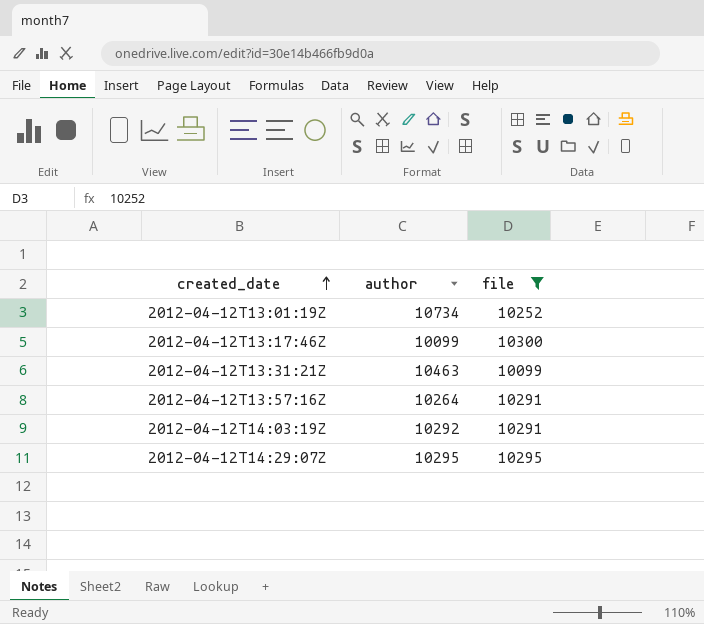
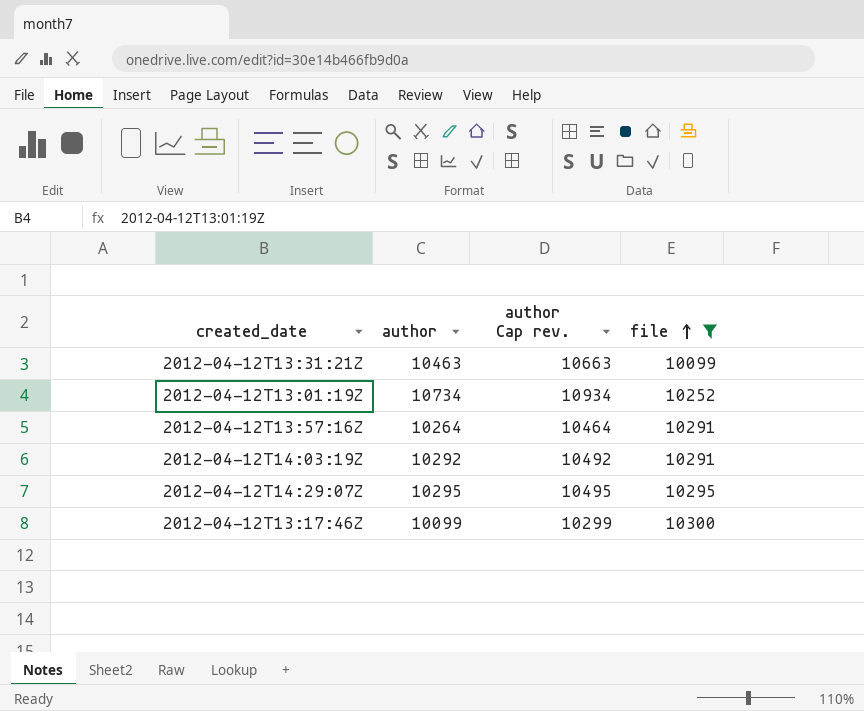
row order: created_date ascending -> file ascending
column author Cap rev. | formula: none -> [author] + 200

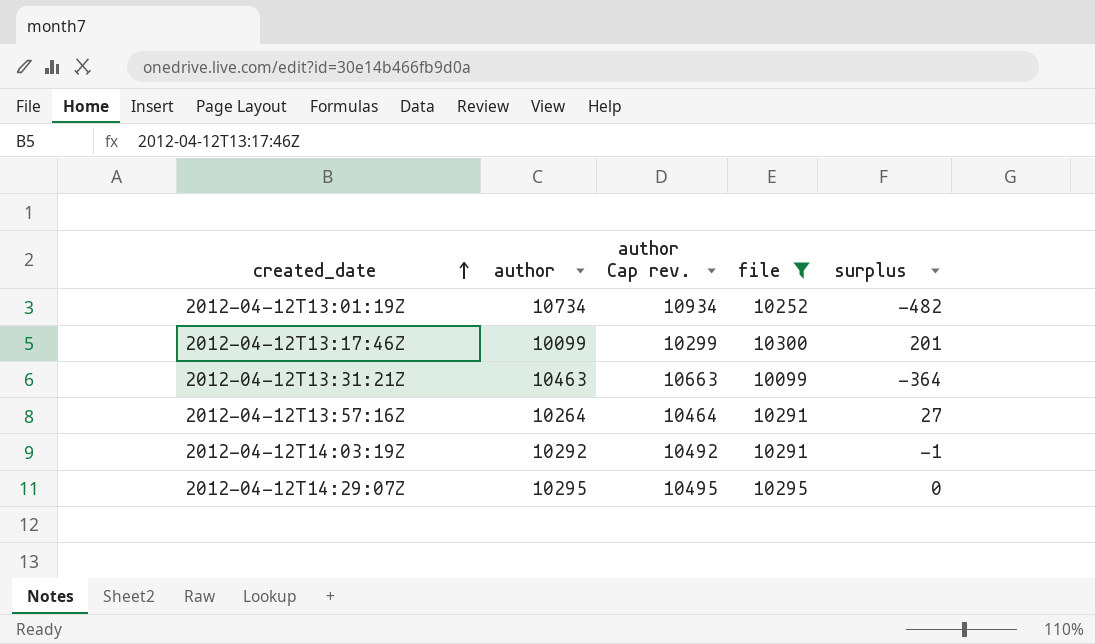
row order: file ascending -> created_date ascending
column surplus | formula: none -> [file] - [author]

